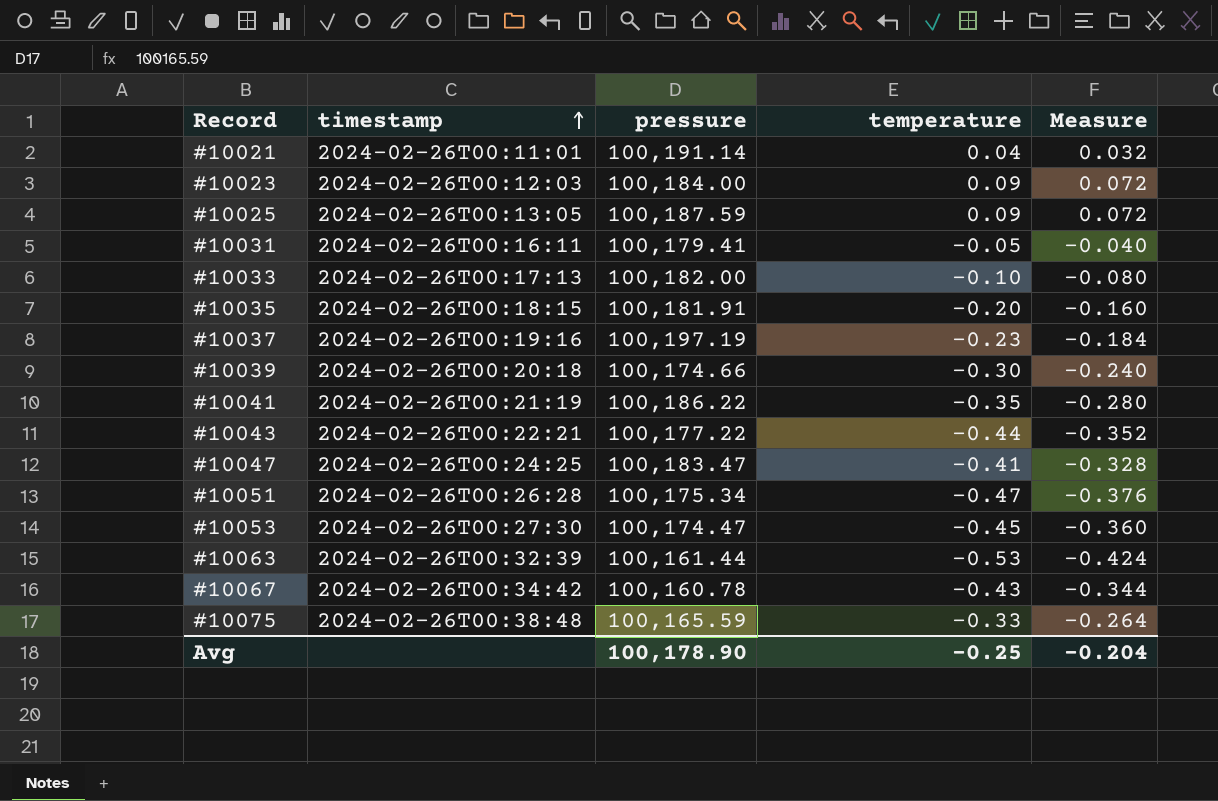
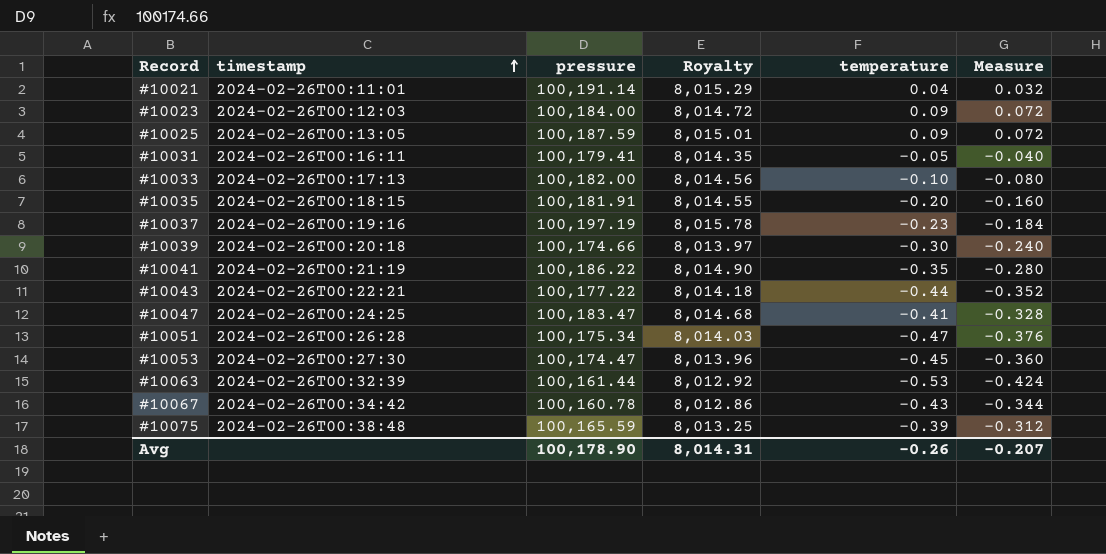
column Royalty | formula: none -> [pressure] * 0.08
#10075 | temperature: -0.33 -> -0.39
#10075 | Measure: -0.264 -> -0.312
Avg | temperature: -0.25 -> -0.26
Avg | Measure: -0.204 -> -0.207

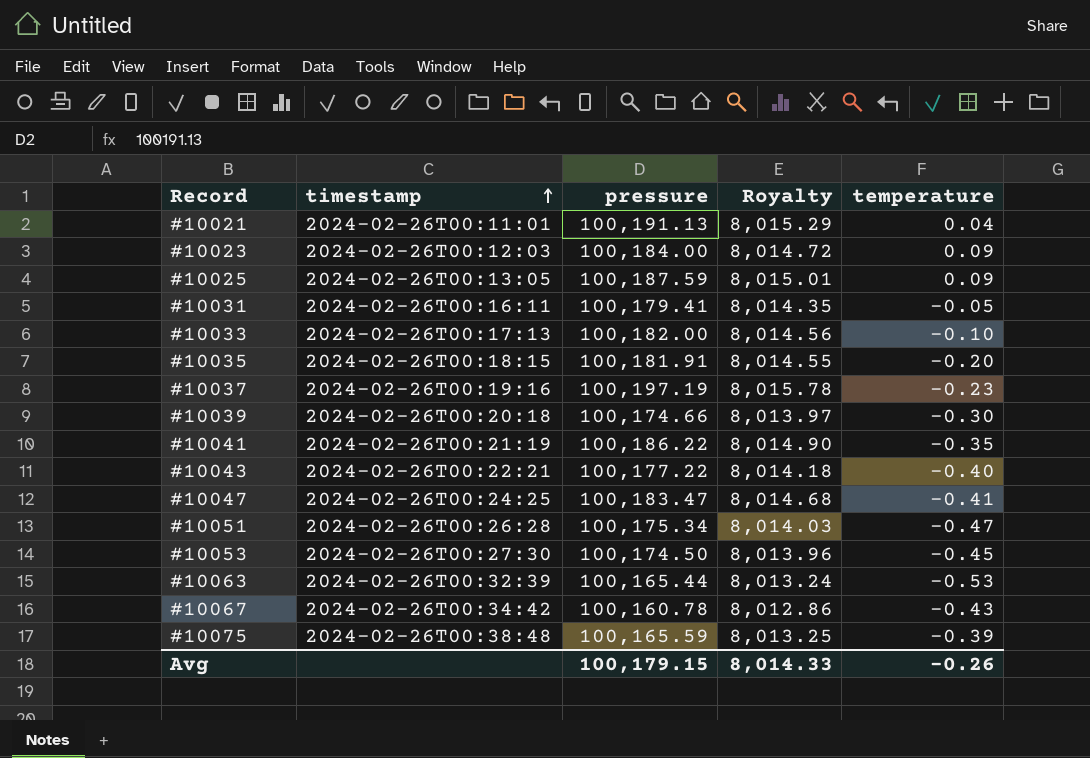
column Measure | formula: [temperature] * 0.8 -> none
#10021 | pressure: 100,191.14 -> 100,191.13
#10043 | temperature: -0.44 -> -0.40
#10053 | pressure: 100,174.47 -> 100,174.50
#10063 | pressure: 100,161.44 -> 100,165.44
#10063 | Royalty: 8,012.92 -> 8,013.24
Avg | pressure: 100,178.90 -> 100,179.15
Avg | Royalty: 8,014.31 -> 8,014.33

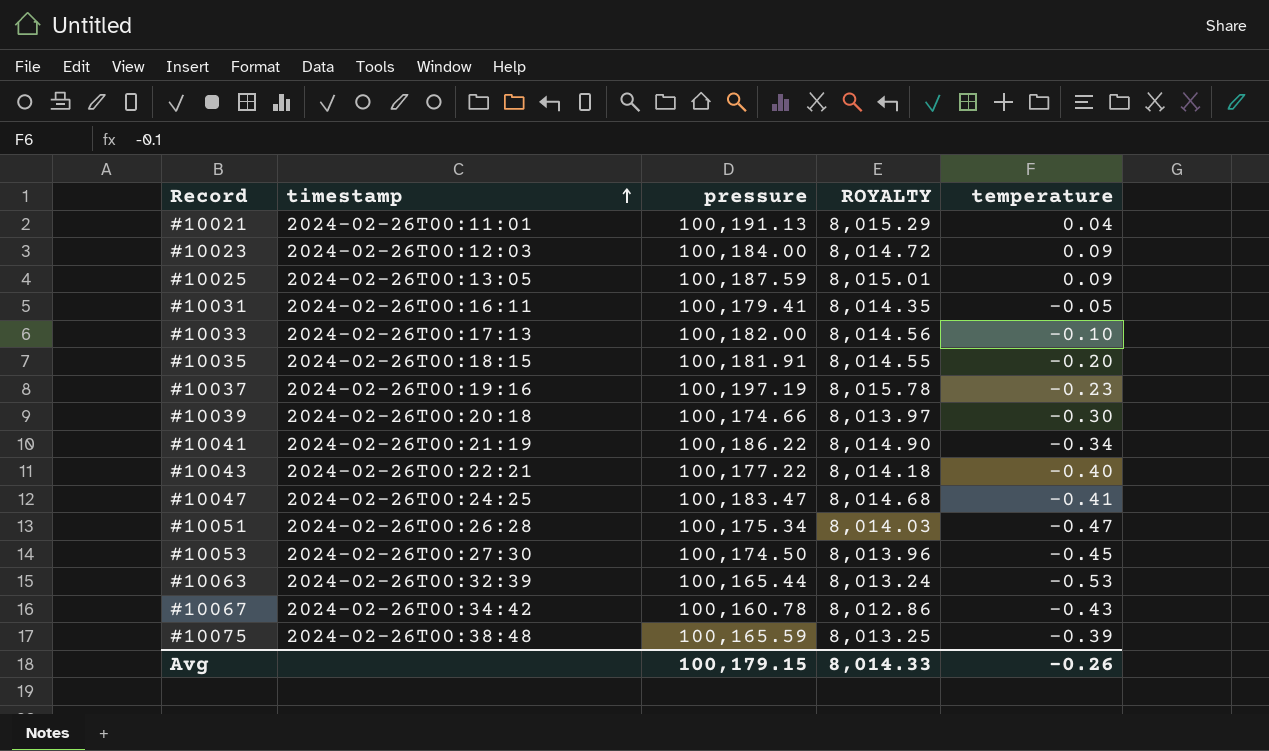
column name: Royalty -> ROYALTY
#10041 | temperature: -0.35 -> -0.34

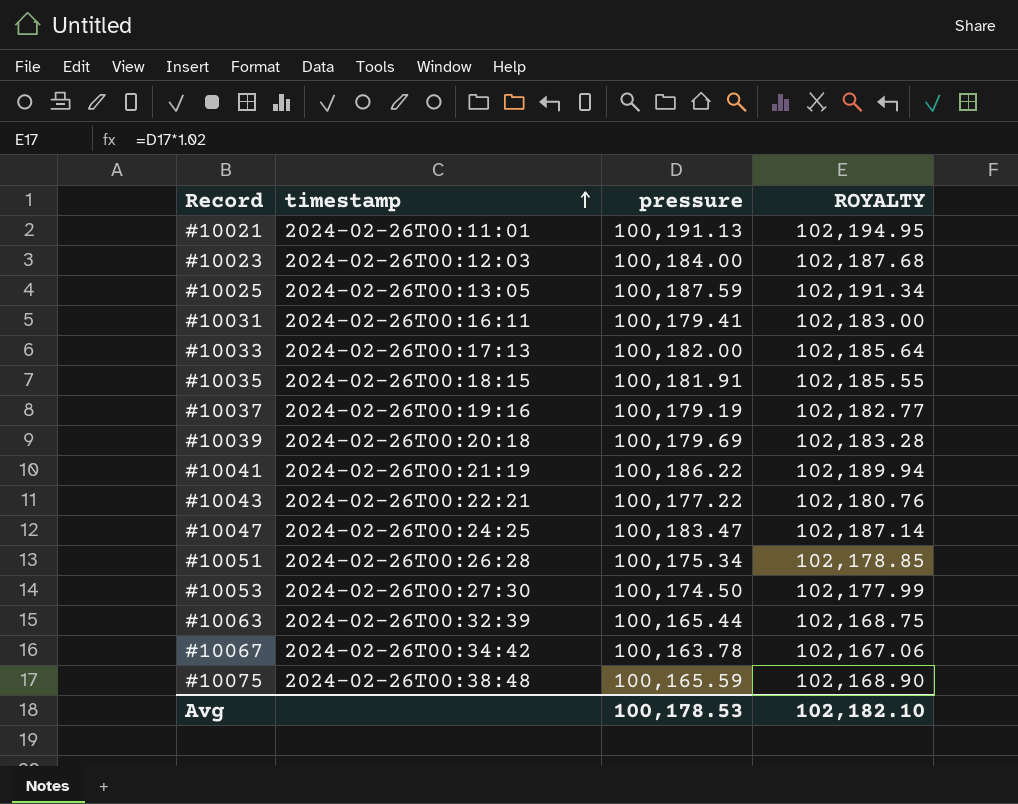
column temperature | position: 5 -> none
column ROYALTY | formula: [pressure] * 0.08 -> [pressure] * 1.02
#10037 | pressure: 100,197.19 -> 100,179.19
#10039 | pressure: 100,174.66 -> 100,179.69
#10067 | pressure: 100,160.78 -> 100,163.78
Avg | pressure: 100,179.15 -> 100,178.53
Avg | ROYALTY: 8,014.33 -> 102,182.10

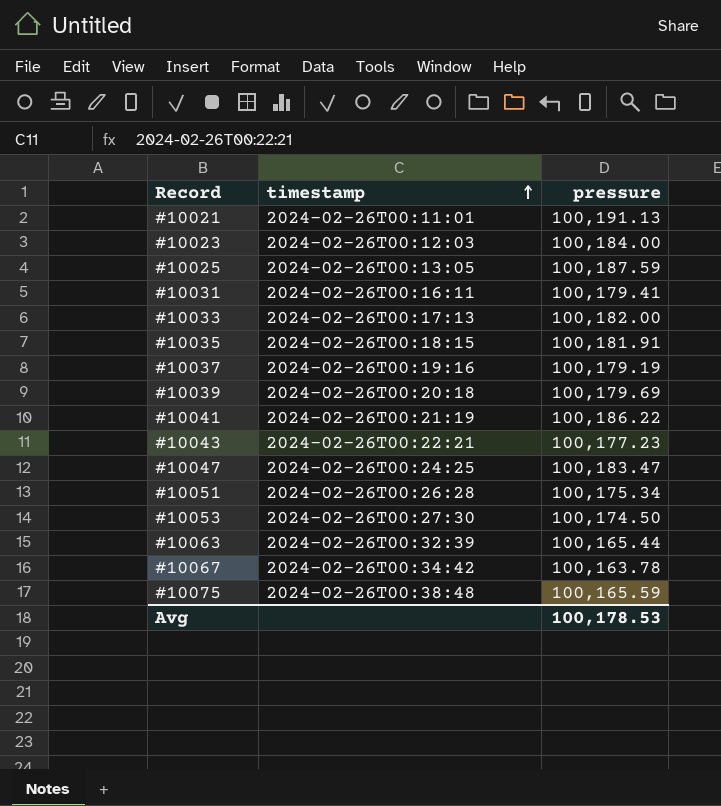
column ROYALTY | formula: [pressure] * 1.02 -> none
#10043 | pressure: 100,177.22 -> 100,177.23

